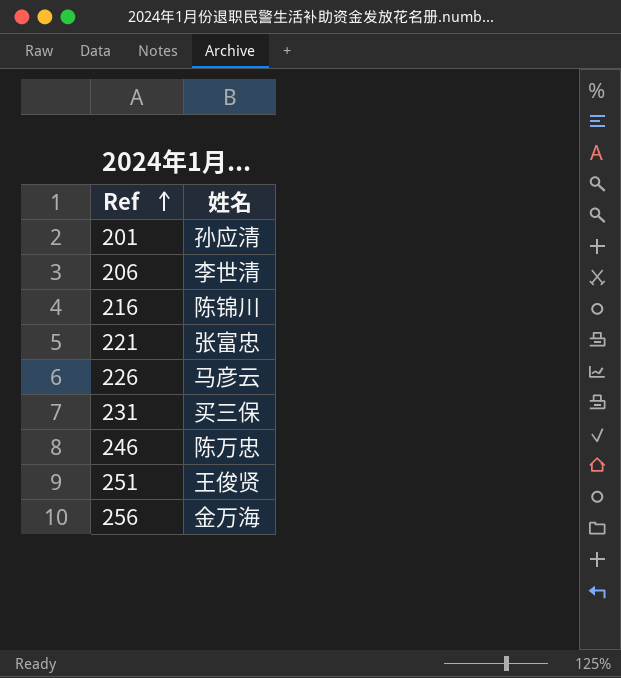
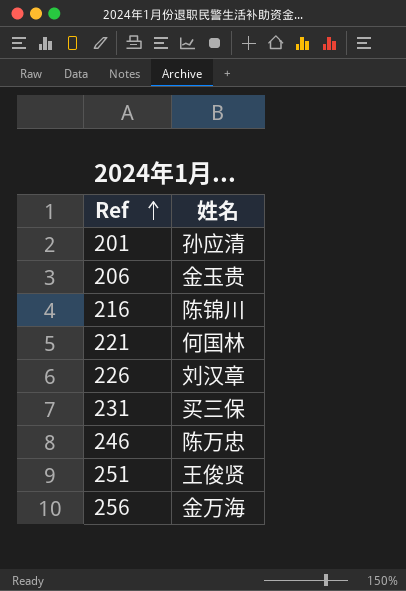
206 | 姓名: 李世清 -> 金玉贵
221 | 姓名: 张富忠 -> 何国林
226 | 姓名: 马彦云 -> 刘汉章

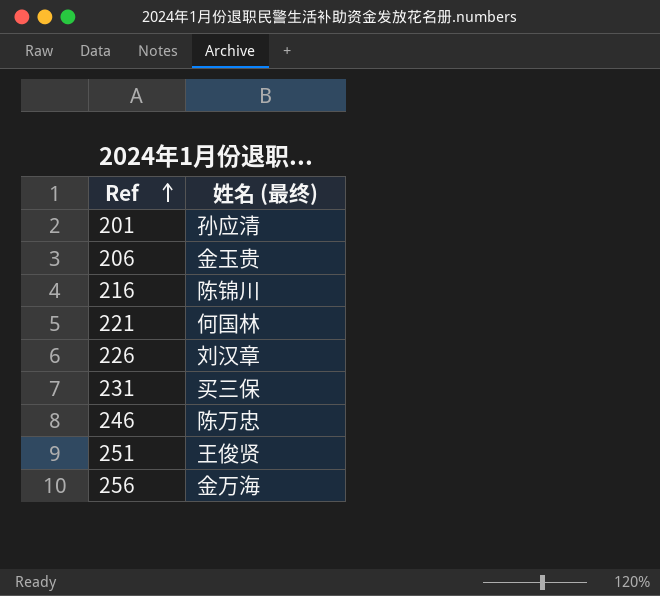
column name: 姓名 -> 姓名 (最终)

